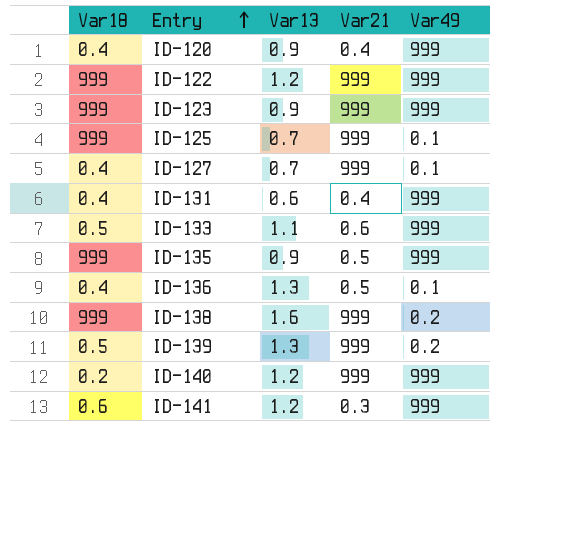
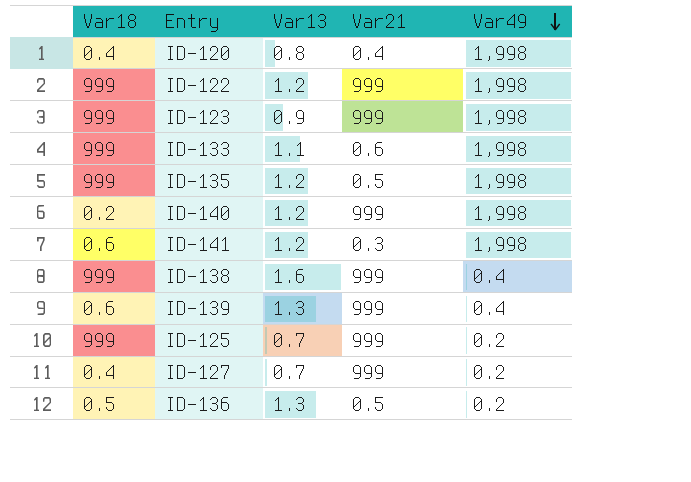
row order: Entry ascending -> Var49 descending
row ID-131: 0.4 | 0.6 | 0.4 | 999 -> none
ID-120 | Var13: 0.9 -> 0.8
ID-120 | Var49: 999 -> 1,998
ID-122 | Var49: 999 -> 1,998
ID-123 | Var49: 999 -> 1,998
ID-133 | Var18: 0.5 -> 999
ID-133 | Var49: 999 -> 1,998
ID-135 | Var13: 0.9 -> 1.2
ID-135 | Var49: 999 -> 1,998
ID-140 | Var49: 999 -> 1,998
ID-141 | Var49: 999 -> 1,998
ID-138 | Var49: 0.2 -> 0.4
ID-139 | Var18: 0.5 -> 0.6
ID-139 | Var49: 0.2 -> 0.4
ID-125 | Var49: 0.1 -> 0.2
ID-127 | Var49: 0.1 -> 0.2
ID-136 | Var18: 0.4 -> 0.5
ID-136 | Var49: 0.1 -> 0.2

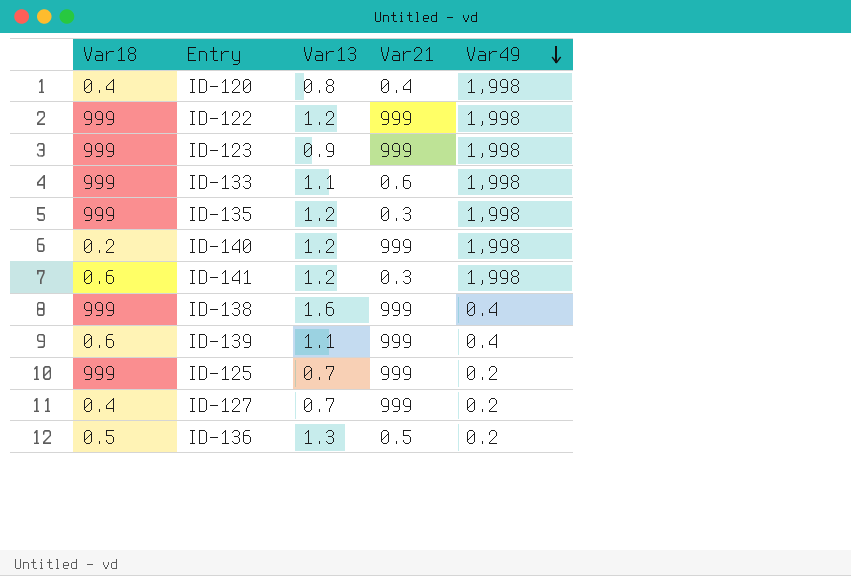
ID-135 | Var21: 0.5 -> 0.3
ID-139 | Var13: 1.3 -> 1.1

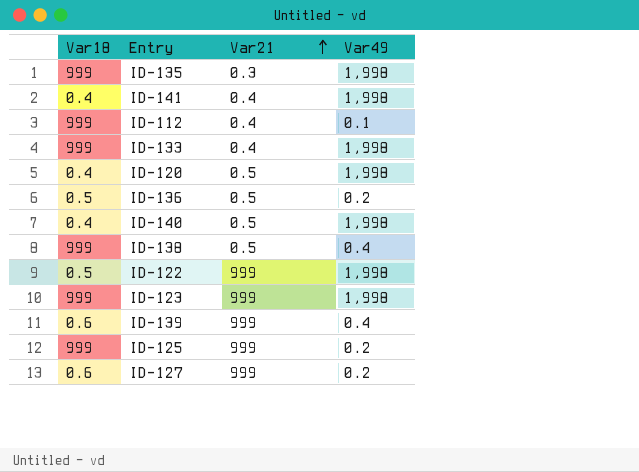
row order: Var49 descending -> Var21 ascending
column Var13 | position: 3 -> none
ID-141 | Var18: 0.6 -> 0.4
ID-141 | Var21: 0.3 -> 0.4
row ID-112: none -> 999 | 0.4 | 0.1
ID-133 | Var21: 0.6 -> 0.4
ID-120 | Var21: 0.4 -> 0.5
ID-140 | Var18: 0.2 -> 0.4
ID-140 | Var21: 999 -> 0.5
ID-138 | Var21: 999 -> 0.5
ID-122 | Var18: 999 -> 0.5
ID-127 | Var18: 0.4 -> 0.6

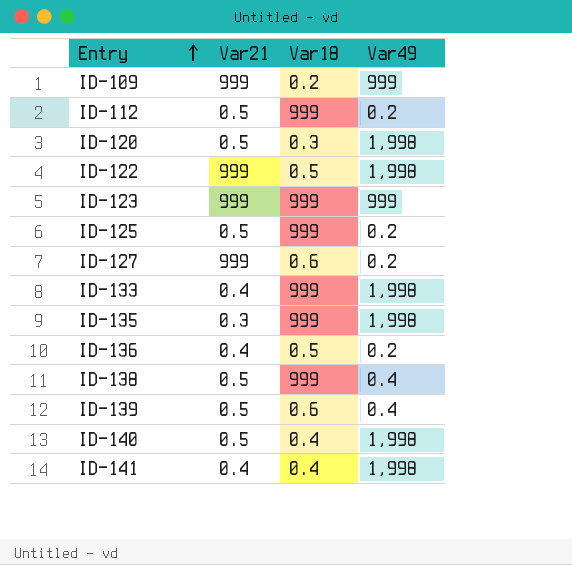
row order: Var21 ascending -> Entry ascending
column Var18 | position: 1 -> 3
row ID-109: none -> 999 | 0.2 | 999
ID-112 | Var21: 0.4 -> 0.5
ID-112 | Var49: 0.1 -> 0.2
ID-120 | Var18: 0.4 -> 0.3
ID-123 | Var49: 1,998 -> 999
ID-125 | Var21: 999 -> 0.5
ID-136 | Var21: 0.5 -> 0.4
ID-139 | Var21: 999 -> 0.5

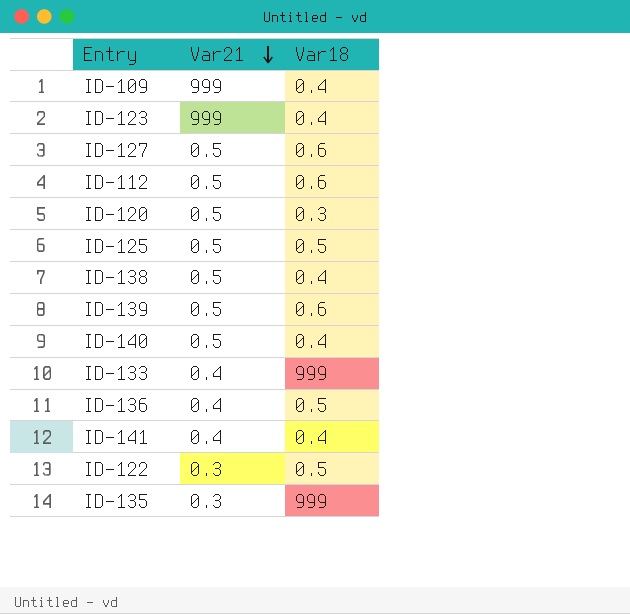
row order: Entry ascending -> Var21 descending
column Var49 | position: 4 -> none
ID-109 | Var18: 0.2 -> 0.4
ID-123 | Var18: 999 -> 0.4
ID-127 | Var21: 999 -> 0.5
ID-112 | Var18: 999 -> 0.6
ID-125 | Var18: 999 -> 0.5
ID-138 | Var18: 999 -> 0.4
ID-122 | Var21: 999 -> 0.3

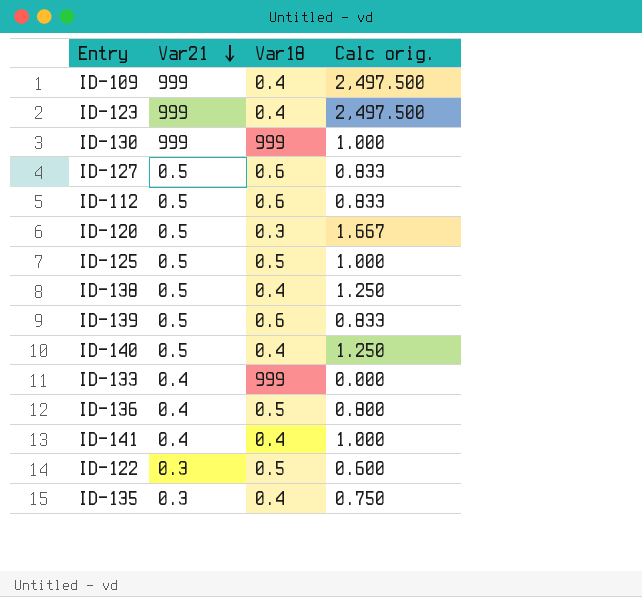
column Calc orig. | formula: none -> [Var21] / [Var18]
row ID-130: none -> 999 | 999 | 1.000
ID-135 | Var18: 999 -> 0.4

